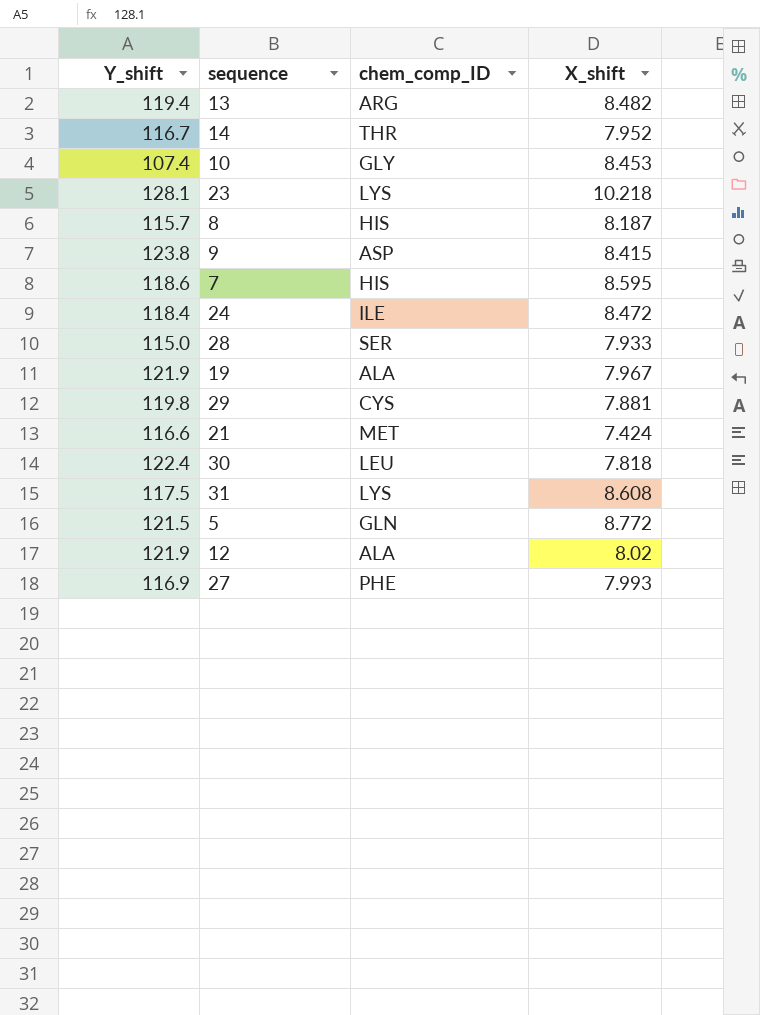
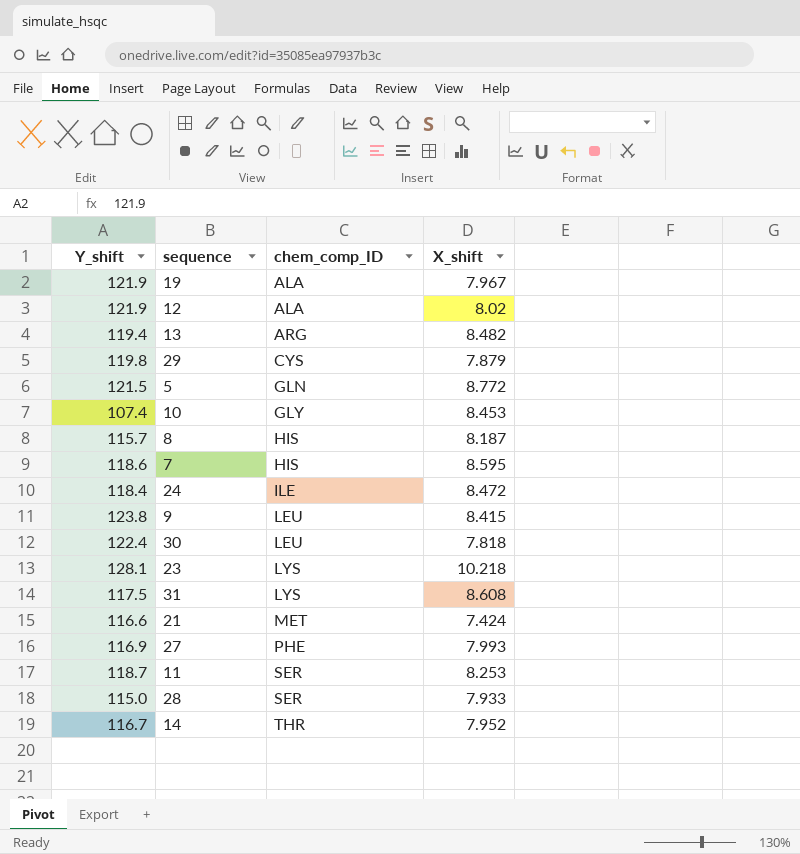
row order: none -> chem_comp_ID ascending
29 | X_shift: 7.881 -> 7.879
9 | chem_comp_ID: ASP -> LEU
row 11: none -> 118.7 | SER | 8.253

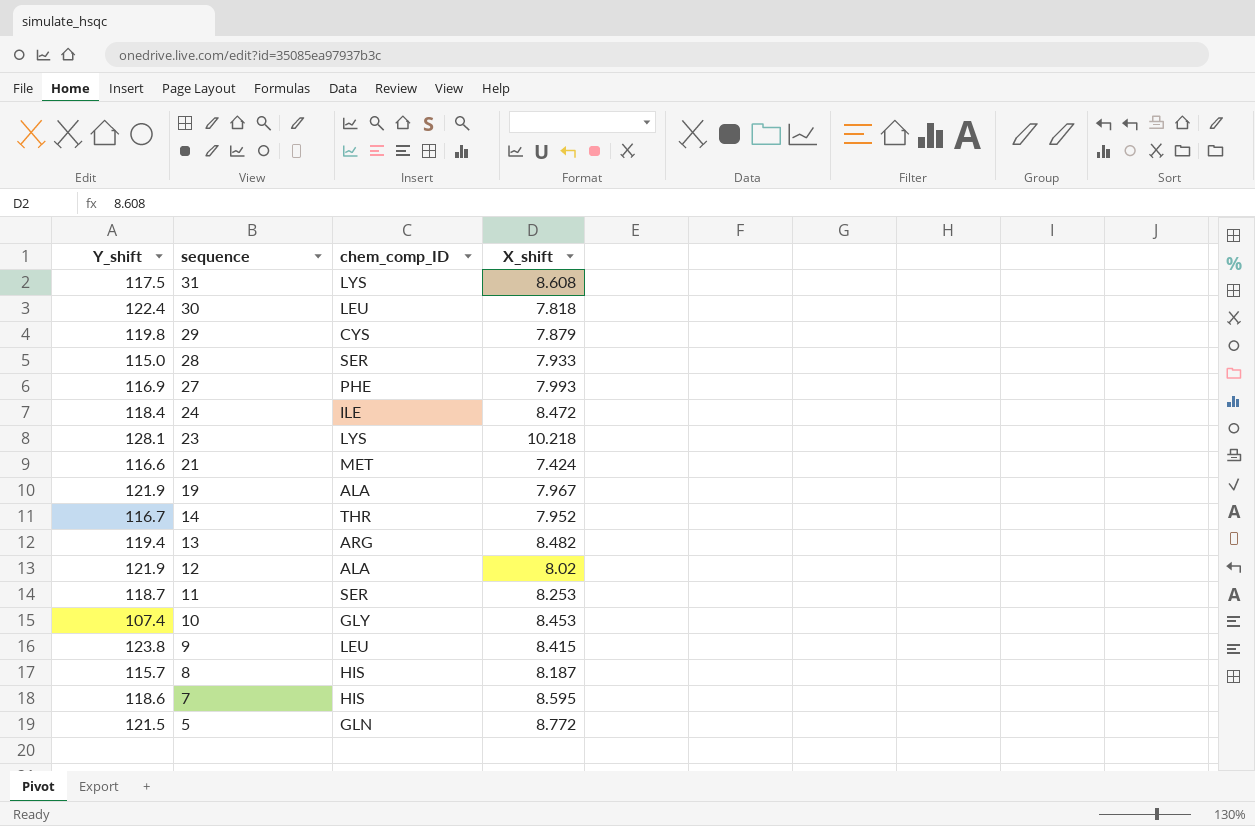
row order: chem_comp_ID ascending -> sequence descending

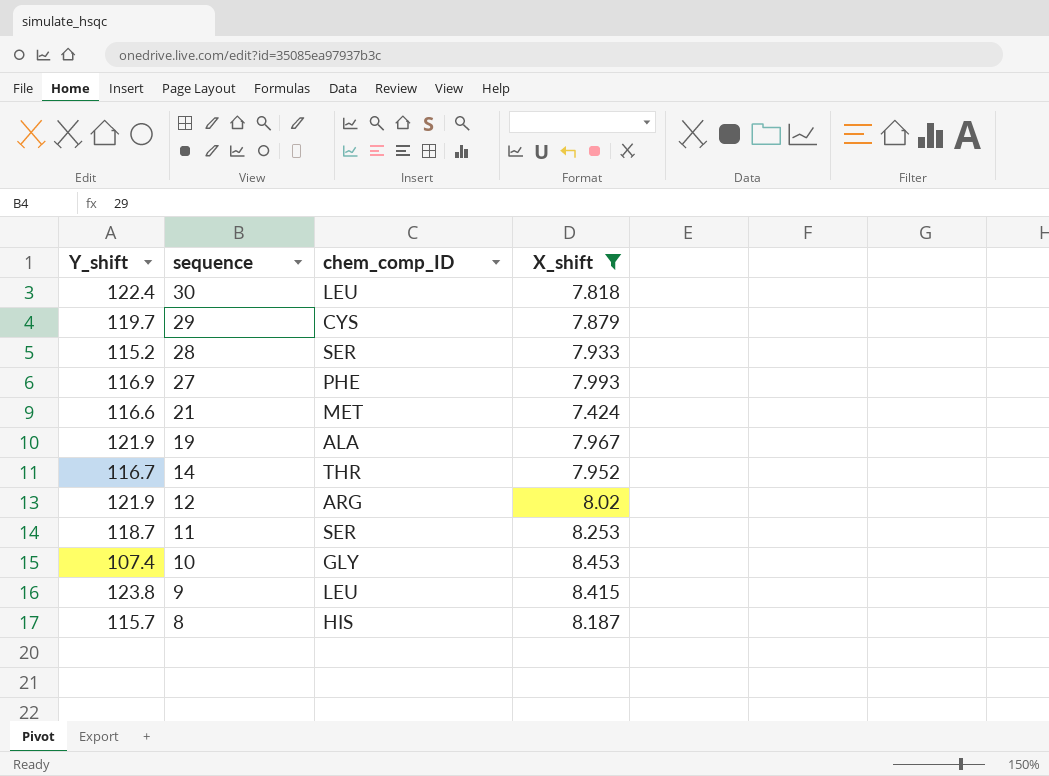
filter: none -> X_shift <= 8.453
29 | Y_shift: 119.8 -> 119.7
28 | Y_shift: 115.0 -> 115.2
12 | chem_comp_ID: ALA -> ARG

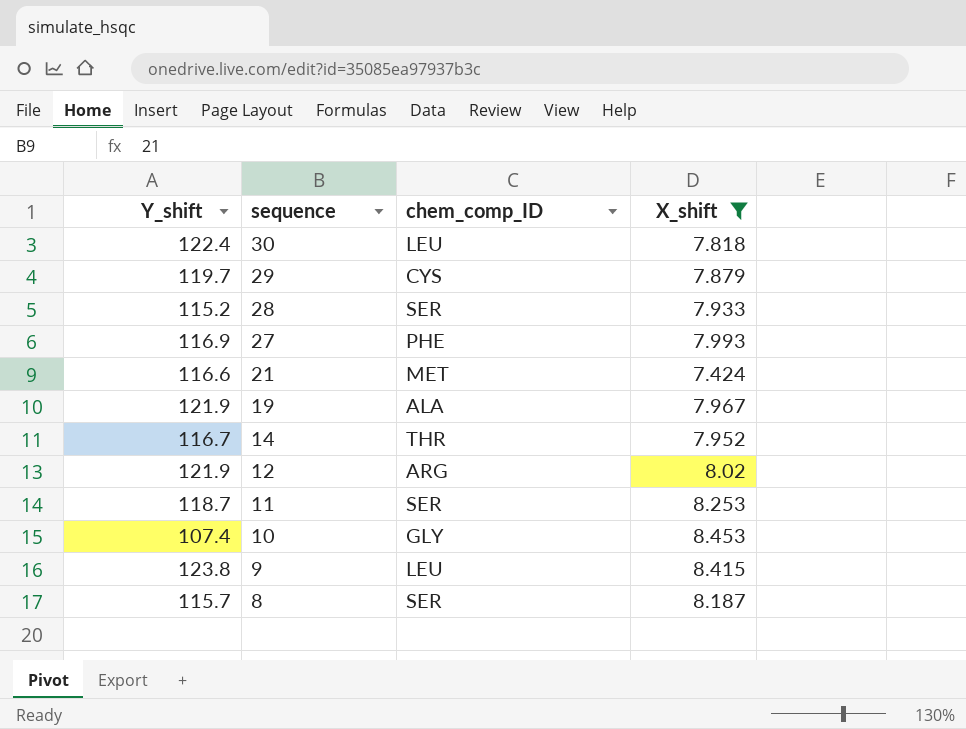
8 | chem_comp_ID: HIS -> SER

